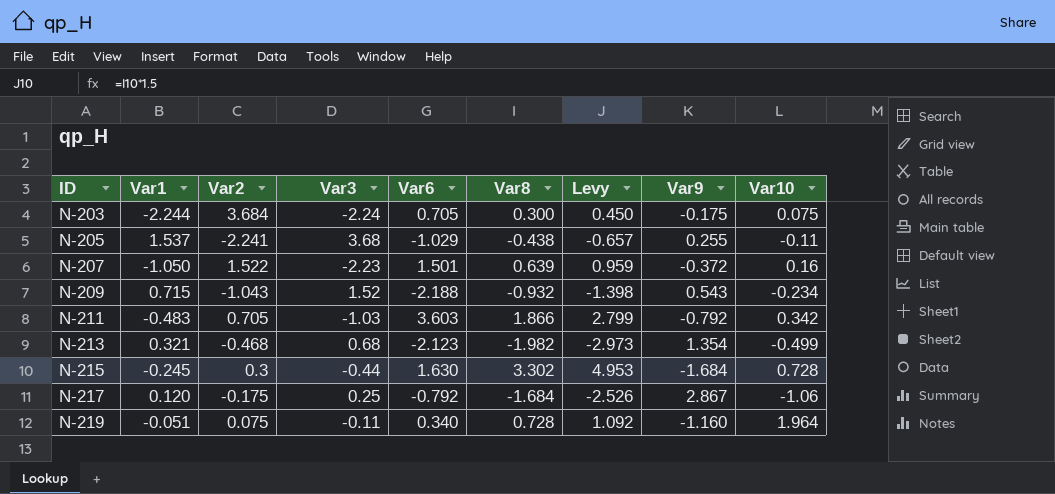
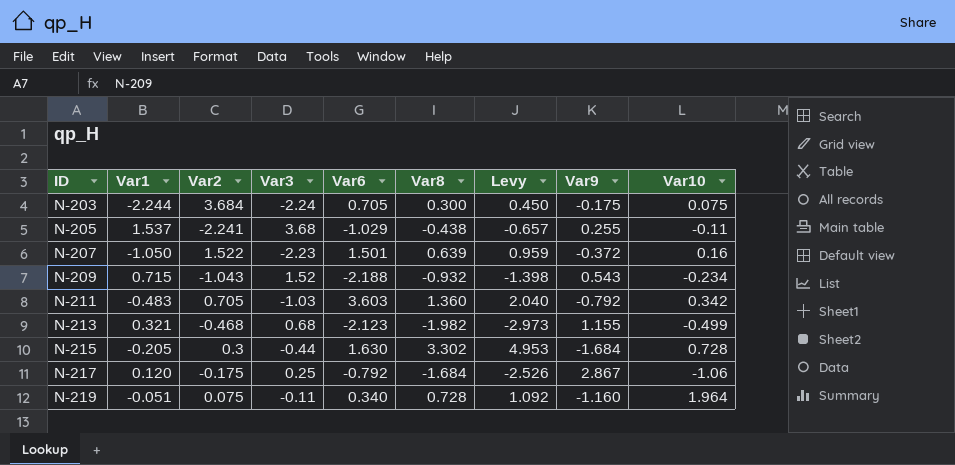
N-211 | Var8: 1.866 -> 1.360
N-211 | Levy: 2.799 -> 2.040
N-213 | Var9: 1.354 -> 1.155
N-215 | Var1: -0.245 -> -0.205

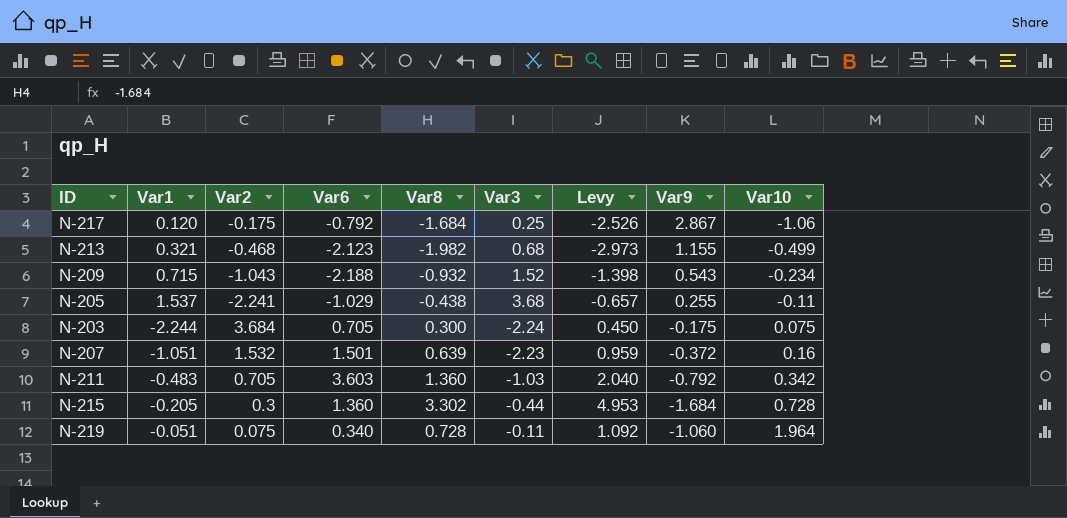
row order: ID ascending -> Var10 ascending
column Var3 | position: 4 -> 6
N-207 | Var1: -1.050 -> -1.051
N-207 | Var2: 1.522 -> 1.532
N-215 | Var6: 1.630 -> 1.360
N-219 | Var9: -1.160 -> -1.060

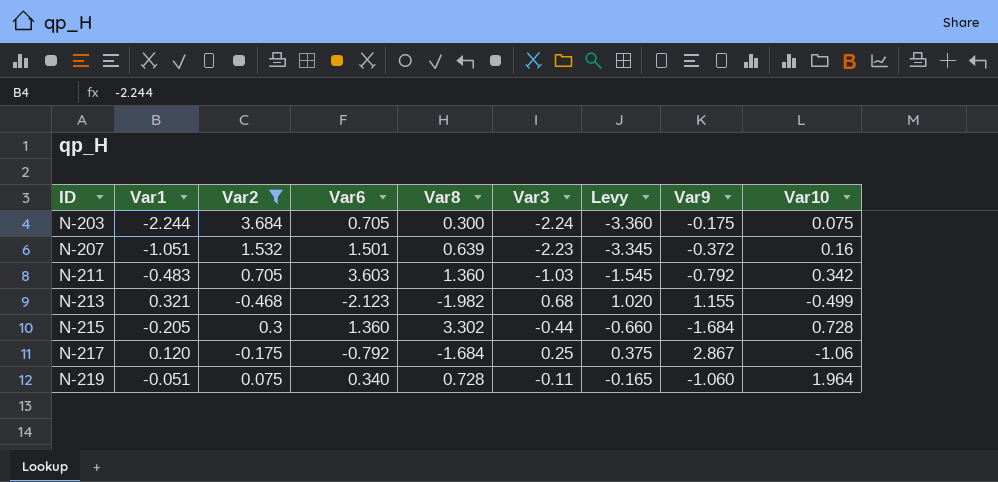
filter: none -> Var2 >= -0.468
row order: Var10 ascending -> ID ascending
column Levy | formula: [Var8] * 1.5 -> [Var3] * 1.5

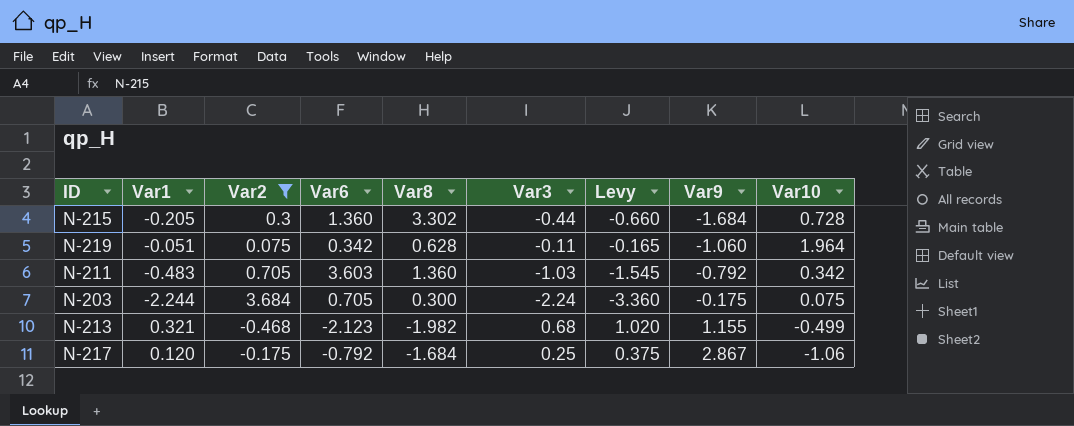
row order: ID ascending -> Var9 ascending
row N-207: -1.051 | 1.532 | 1.501 | 0.639 | -2.23 | -3.345 | -0.372 | 0.16 -> none
N-219 | Var6: 0.340 -> 0.342
N-219 | Var8: 0.728 -> 0.628

